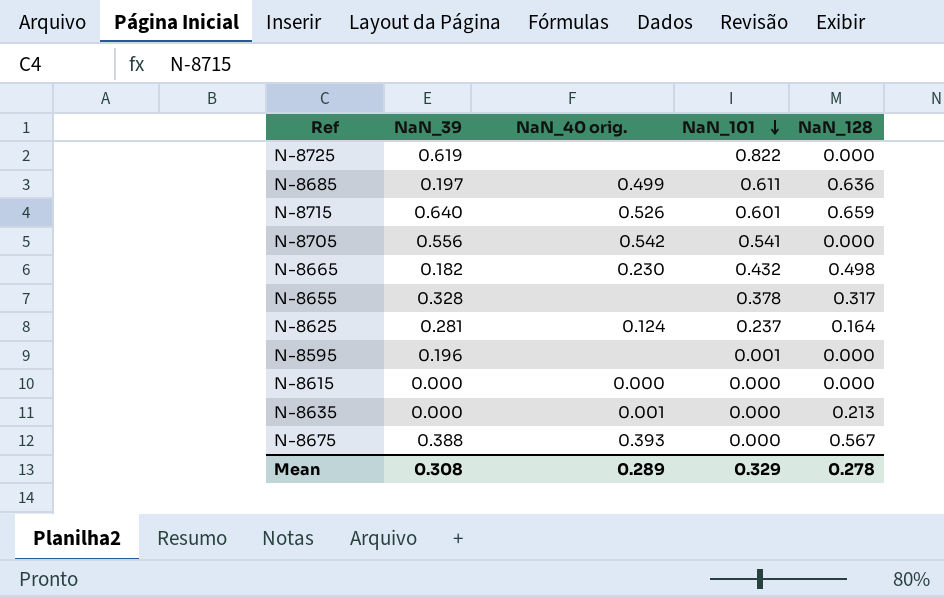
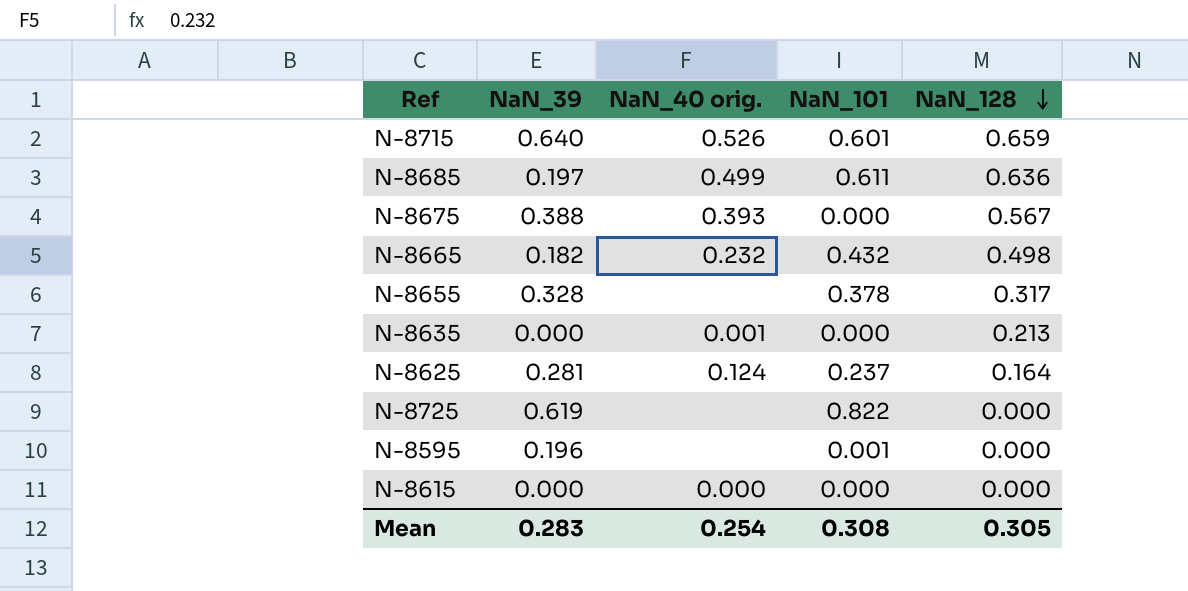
row order: NaN_101 descending -> NaN_128 descending
row N-8705: 0.556 | 0.542 | 0.541 | 0.000 -> none
N-8665 | NaN_40 orig.: 0.230 -> 0.232
Mean | NaN_39: 0.308 -> 0.283
Mean | NaN_40 orig.: 0.289 -> 0.254
Mean | NaN_101: 0.329 -> 0.308
Mean | NaN_128: 0.278 -> 0.305

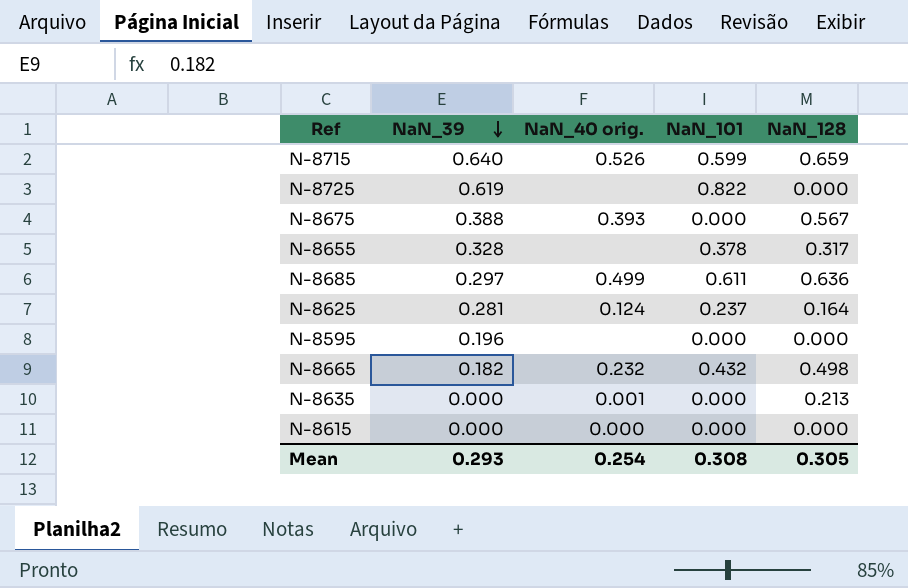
row order: NaN_128 descending -> NaN_39 descending
N-8715 | NaN_101: 0.601 -> 0.599
N-8685 | NaN_39: 0.197 -> 0.297
N-8595 | NaN_101: 0.001 -> 0.000
Mean | NaN_39: 0.283 -> 0.293

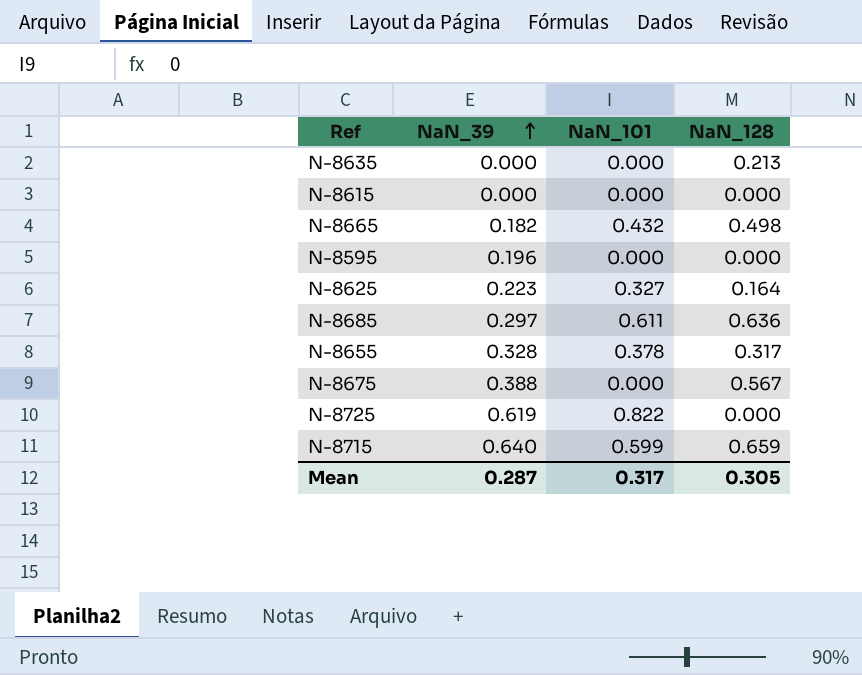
row order: NaN_39 descending -> NaN_39 ascending
column NaN_40 orig. | position: 3 -> none
N-8625 | NaN_39: 0.281 -> 0.223
N-8625 | NaN_101: 0.237 -> 0.327
Mean | NaN_39: 0.293 -> 0.287
Mean | NaN_101: 0.308 -> 0.317

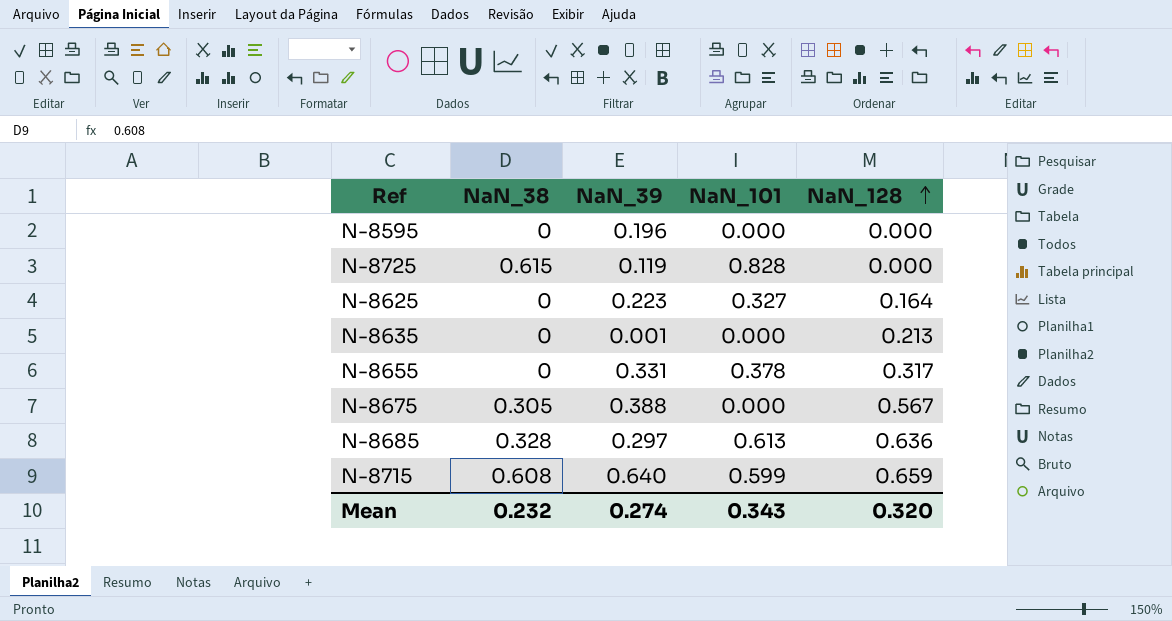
row order: NaN_39 ascending -> NaN_128 ascending
column NaN_38 | position: none -> 2
row N-8615: 0.000 | 0.000 | 0.000 -> none
row N-8665: 0.182 | 0.432 | 0.498 -> none
N-8725 | NaN_39: 0.619 -> 0.119
N-8725 | NaN_101: 0.822 -> 0.828
N-8635 | NaN_39: 0.000 -> 0.001
N-8655 | NaN_39: 0.328 -> 0.331
N-8685 | NaN_101: 0.611 -> 0.613
Mean | NaN_39: 0.287 -> 0.274
Mean | NaN_101: 0.317 -> 0.343
Mean | NaN_128: 0.305 -> 0.320

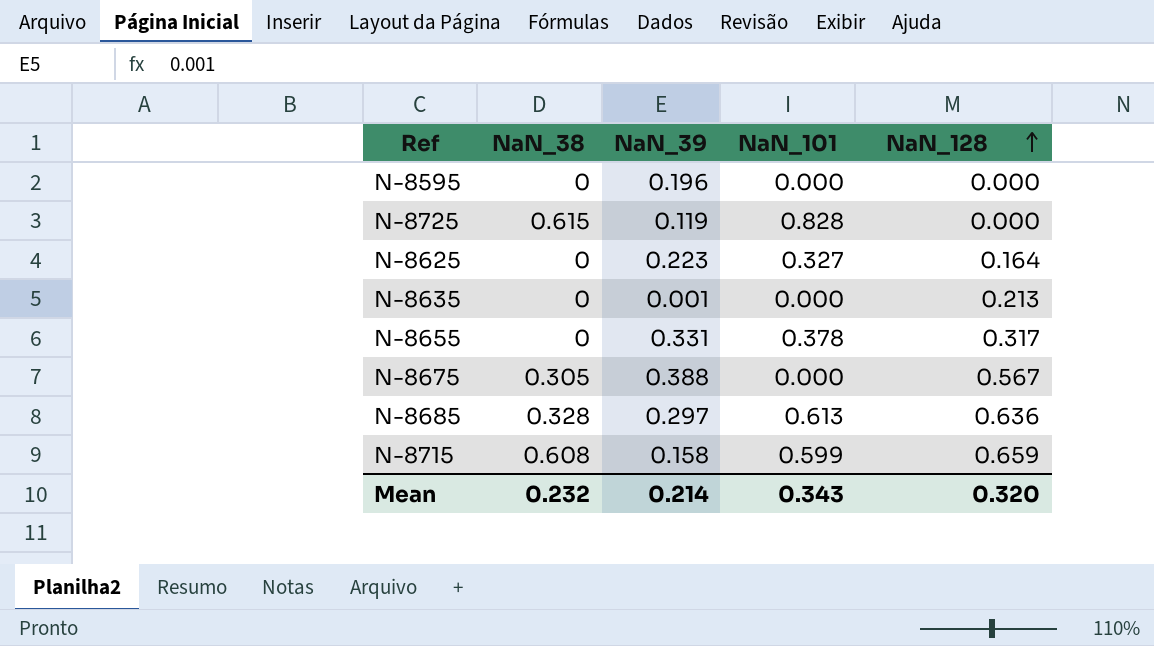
N-8715 | NaN_39: 0.640 -> 0.158
Mean | NaN_39: 0.274 -> 0.214

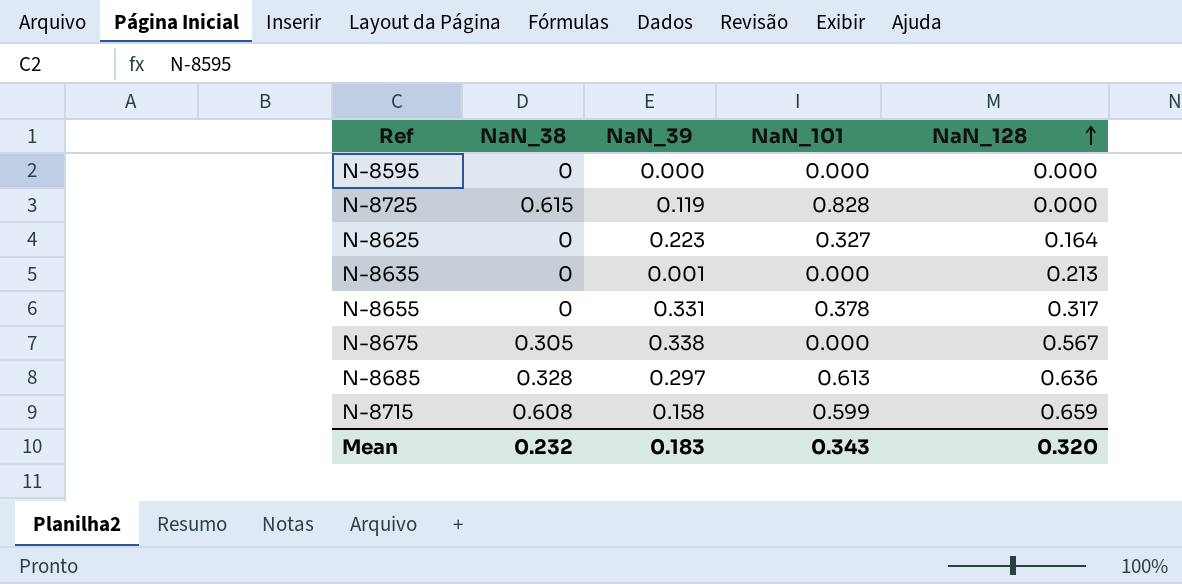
N-8595 | NaN_39: 0.196 -> 0.000
N-8675 | NaN_39: 0.388 -> 0.338
Mean | NaN_39: 0.214 -> 0.183

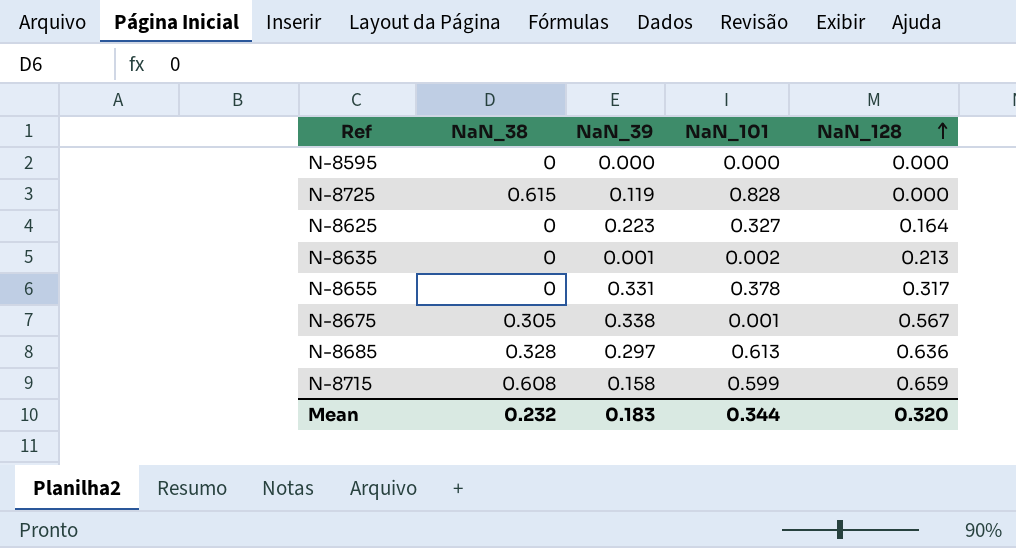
N-8635 | NaN_101: 0.000 -> 0.002
N-8675 | NaN_101: 0.000 -> 0.001
Mean | NaN_101: 0.343 -> 0.344

